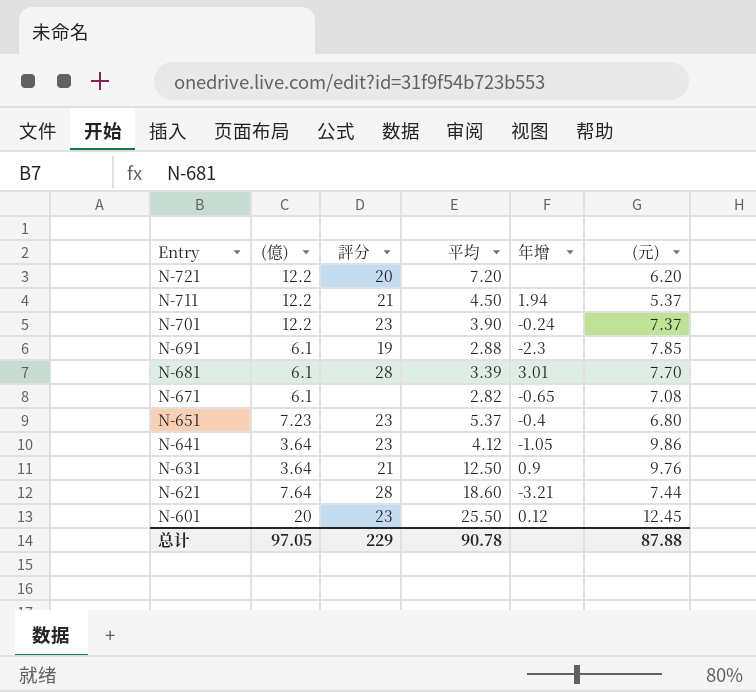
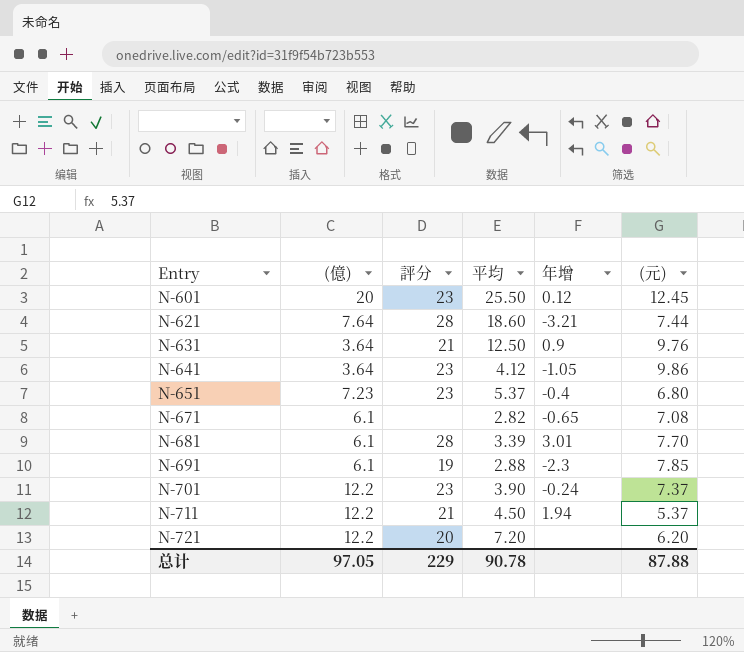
row order: Entry descending -> Entry ascending

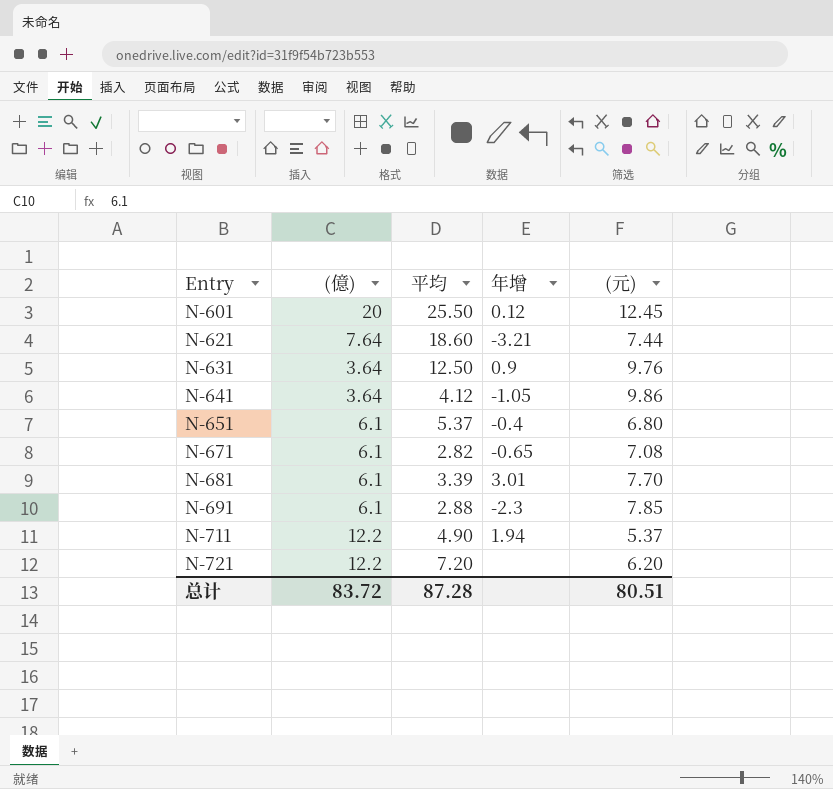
column 評分 | position: 3 -> none
row N-701: 12.2 | 23 | 3.90 | -0.24 | 7.37 -> none
N-651 | (億): 7.23 -> 6.1
N-711 | 平均: 4.50 -> 4.90
总计 | (億): 97.05 -> 83.72
总计 | 平均: 90.78 -> 87.28
总计 | (元): 87.88 -> 80.51

